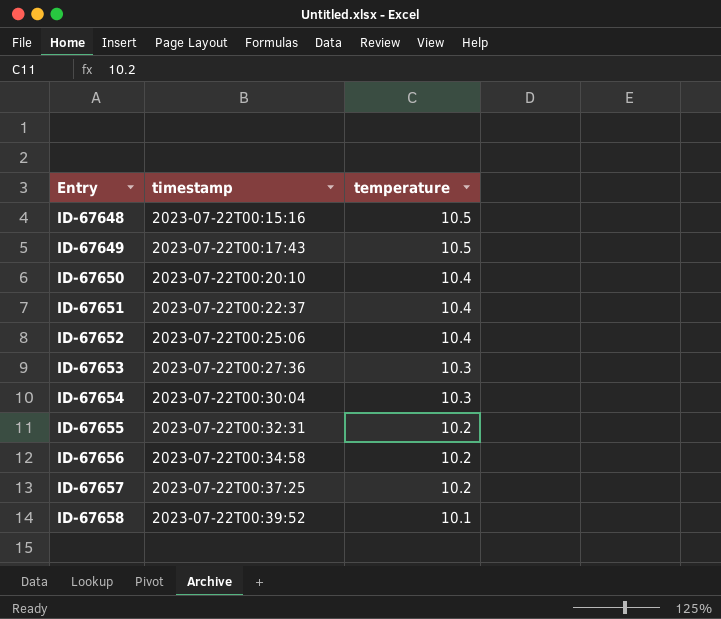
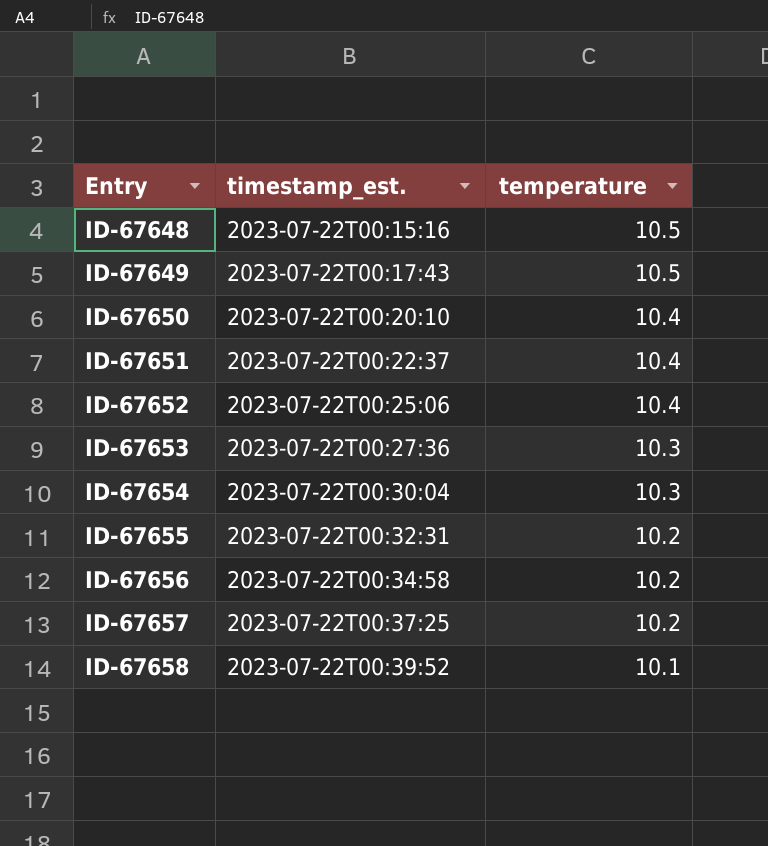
column name: timestamp -> timestamp_est.

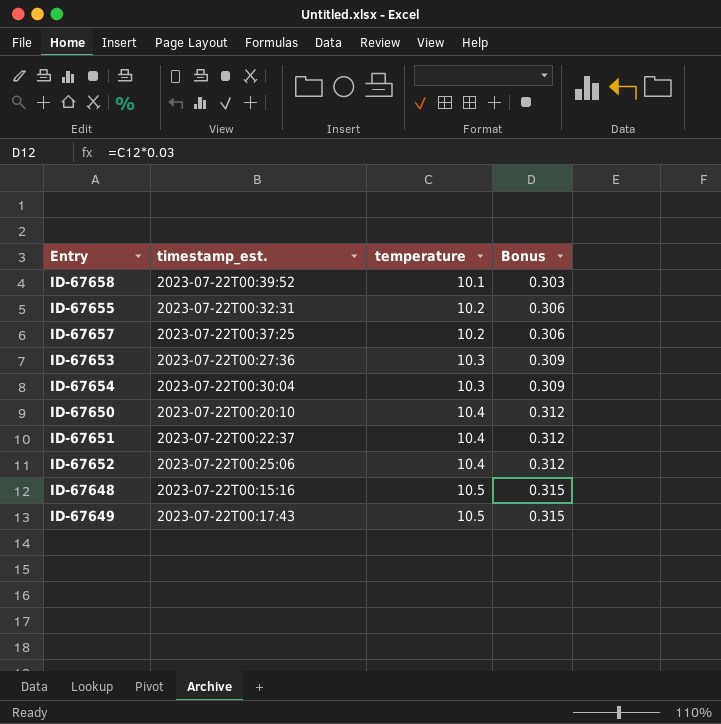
row order: Entry ascending -> temperature ascending
column Bonus | formula: none -> [temperature] * 0.03
row ID-67656: 2023-07-22T00:34:58 | 10.2 -> none

